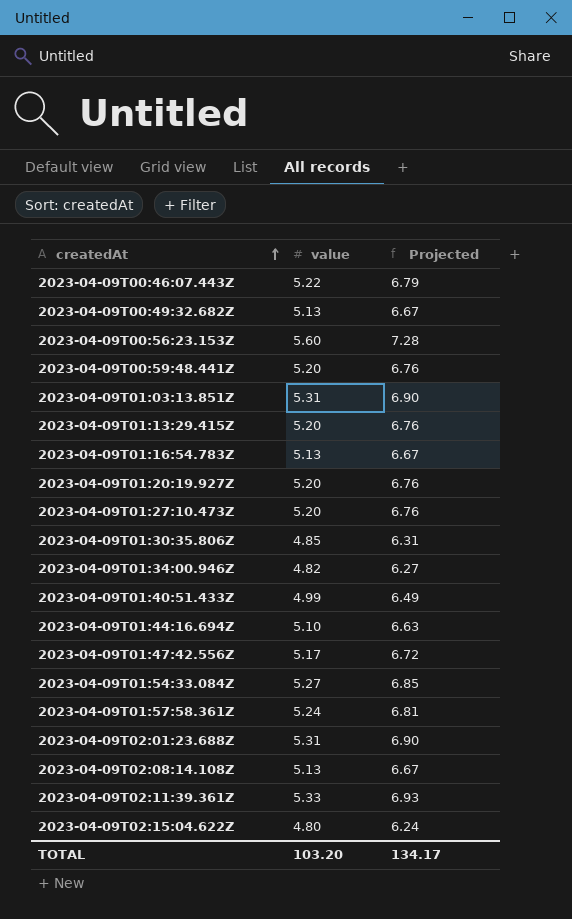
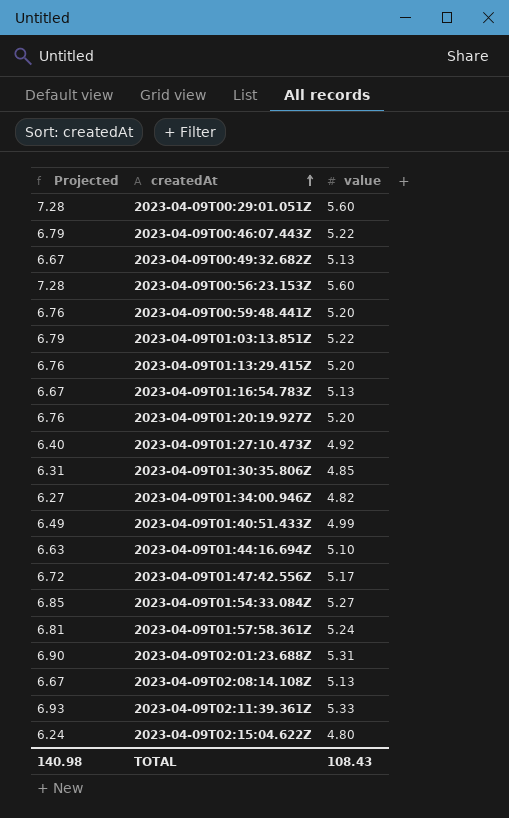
column Projected | position: 3 -> 1
row 2023-04-09T00:29:01.051Z: none -> 7.28 | 5.60
2023-04-09T01:03:13.851Z | Projected: 6.90 -> 6.79
2023-04-09T01:03:13.851Z | value: 5.31 -> 5.22
2023-04-09T01:27:10.473Z | Projected: 6.76 -> 6.40
2023-04-09T01:27:10.473Z | value: 5.20 -> 4.92
TOTAL | Projected: 134.17 -> 140.98
TOTAL | value: 103.20 -> 108.43

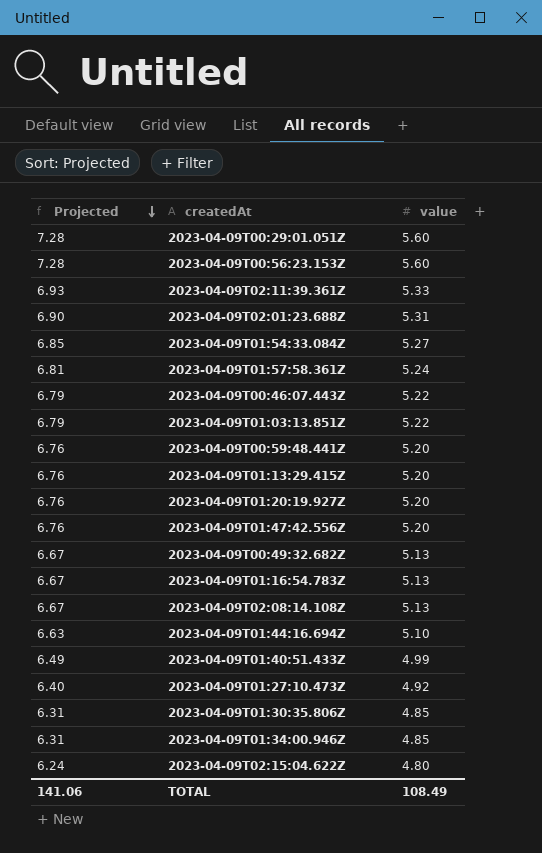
row order: createdAt ascending -> Projected descending
2023-04-09T01:47:42.556Z | Projected: 6.72 -> 6.76
2023-04-09T01:47:42.556Z | value: 5.17 -> 5.20
2023-04-09T01:34:00.946Z | Projected: 6.27 -> 6.31
2023-04-09T01:34:00.946Z | value: 4.82 -> 4.85
TOTAL | Projected: 140.98 -> 141.06
TOTAL | value: 108.43 -> 108.49

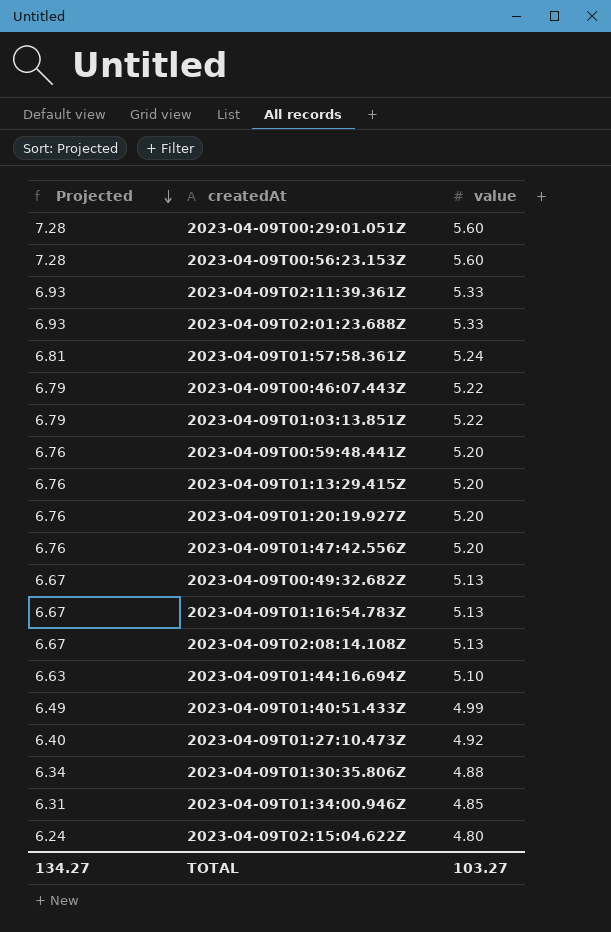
row 2023-04-09T01:54:33.084Z: 6.85 | 5.27 -> none
2023-04-09T02:01:23.688Z | Projected: 6.90 -> 6.93
2023-04-09T02:01:23.688Z | value: 5.31 -> 5.33
2023-04-09T01:30:35.806Z | Projected: 6.31 -> 6.34
2023-04-09T01:30:35.806Z | value: 4.85 -> 4.88
TOTAL | Projected: 141.06 -> 134.27
TOTAL | value: 108.49 -> 103.27

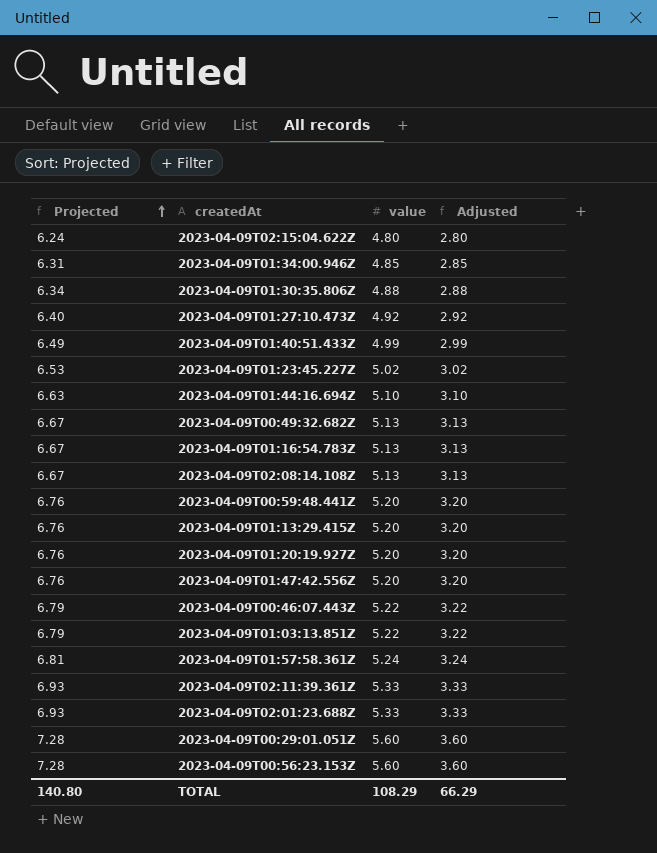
row order: Projected descending -> Projected ascending
column Adjusted | formula: none -> [value] - 2
row 2023-04-09T01:23:45.227Z: none -> 6.53 | 5.02 | 3.02
TOTAL | Projected: 134.27 -> 140.80
TOTAL | value: 103.27 -> 108.29

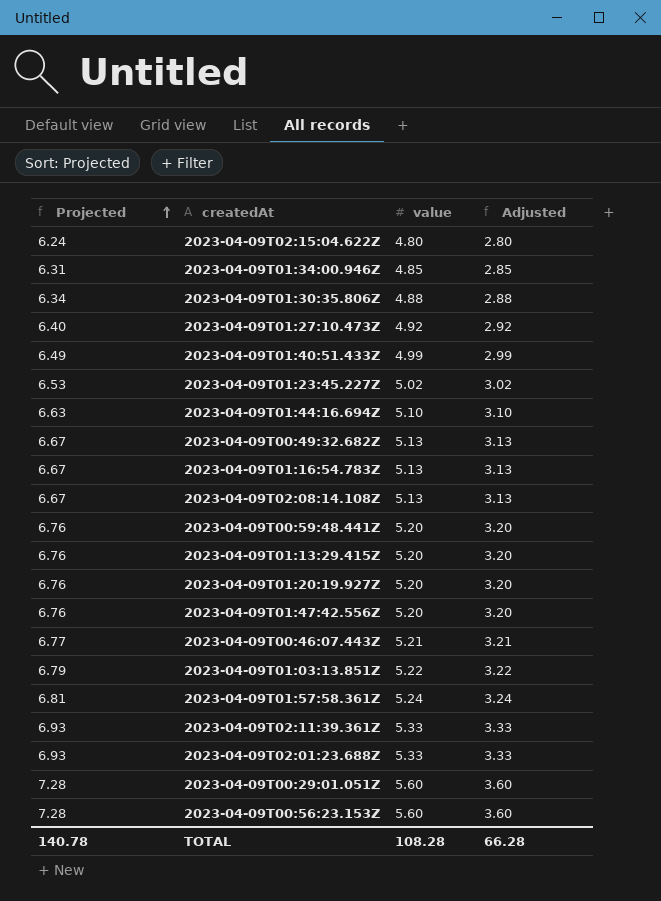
2023-04-09T00:46:07.443Z | Projected: 6.79 -> 6.77
2023-04-09T00:46:07.443Z | value: 5.22 -> 5.21
2023-04-09T00:46:07.443Z | Adjusted: 3.22 -> 3.21
TOTAL | Projected: 140.80 -> 140.78
TOTAL | value: 108.29 -> 108.28
TOTAL | Adjusted: 66.29 -> 66.28

